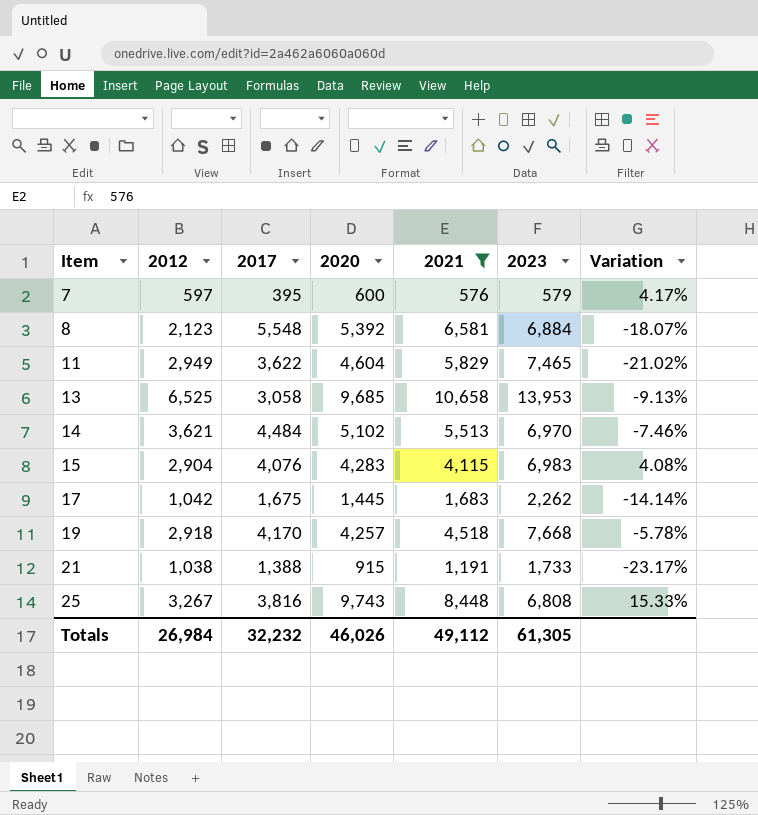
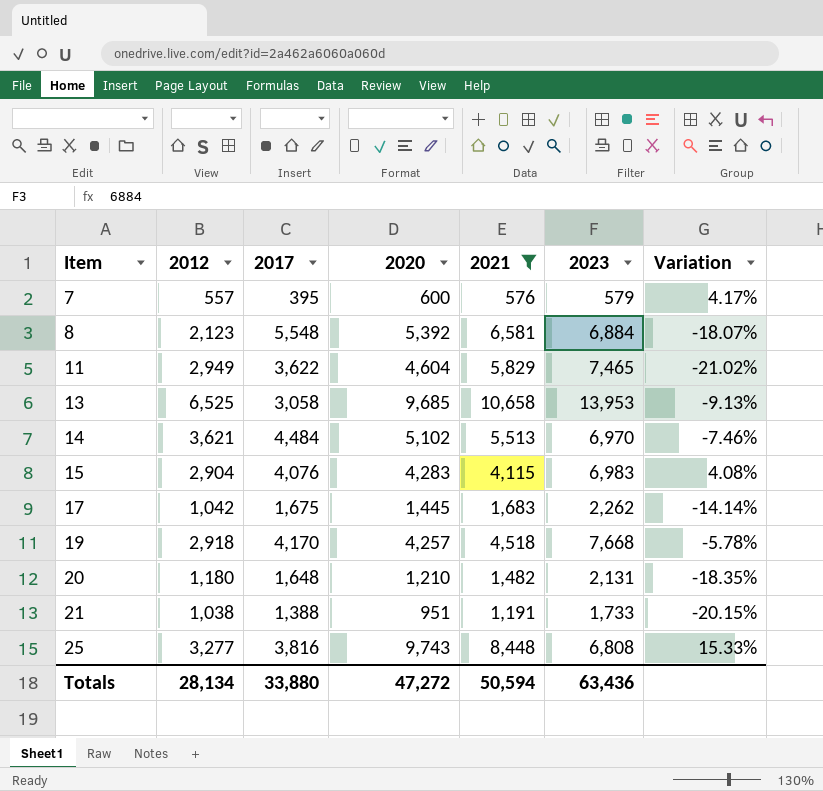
7 | 2012: 597 -> 557
row 20: none -> 1,180 | 1,648 | 1,210 | 1,482 | 2,131 | -18.35%
21 | 2020: 915 -> 951
21 | Variation: -23.17% -> -20.15%
25 | 2012: 3,267 -> 3,277
Totals | 2012: 26,984 -> 28,134
Totals | 2017: 32,232 -> 33,880
Totals | 2020: 46,026 -> 47,272
Totals | 2021: 49,112 -> 50,594
Totals | 2023: 61,305 -> 63,436

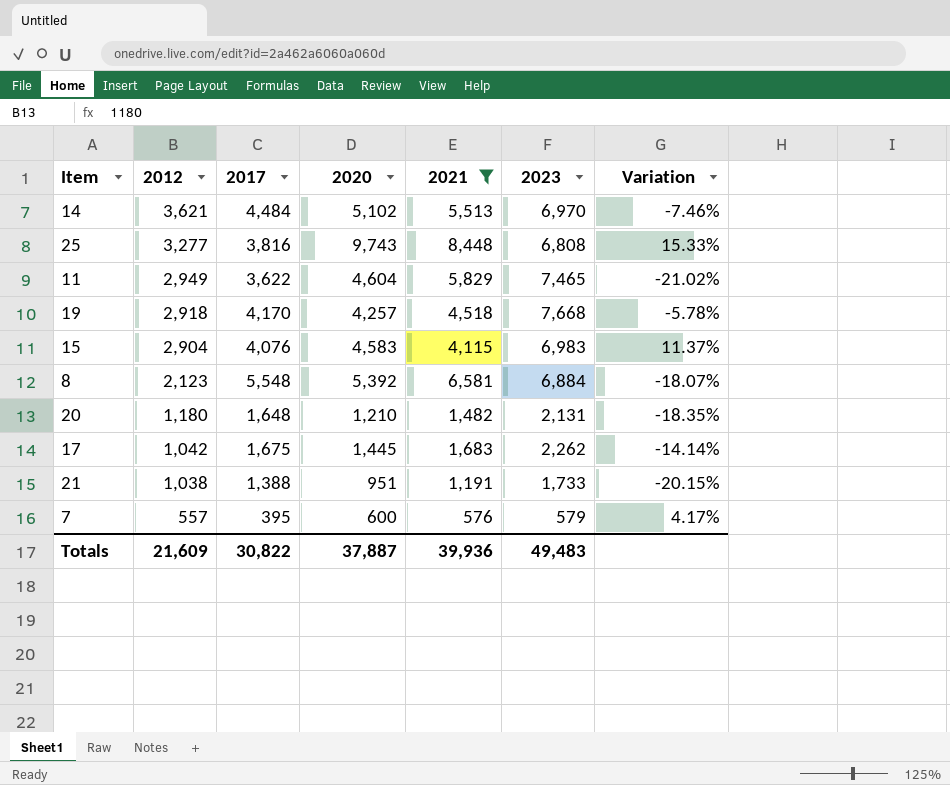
row order: Item ascending -> 2012 descending
row 13: 6,525 | 3,058 | 9,685 | 10,658 | 13,953 | -9.13% -> none
15 | 2020: 4,283 -> 4,583
15 | Variation: 4.08% -> 11.37%
Totals | 2012: 28,134 -> 21,609
Totals | 2017: 33,880 -> 30,822
Totals | 2020: 47,272 -> 37,887
Totals | 2021: 50,594 -> 39,936
Totals | 2023: 63,436 -> 49,483

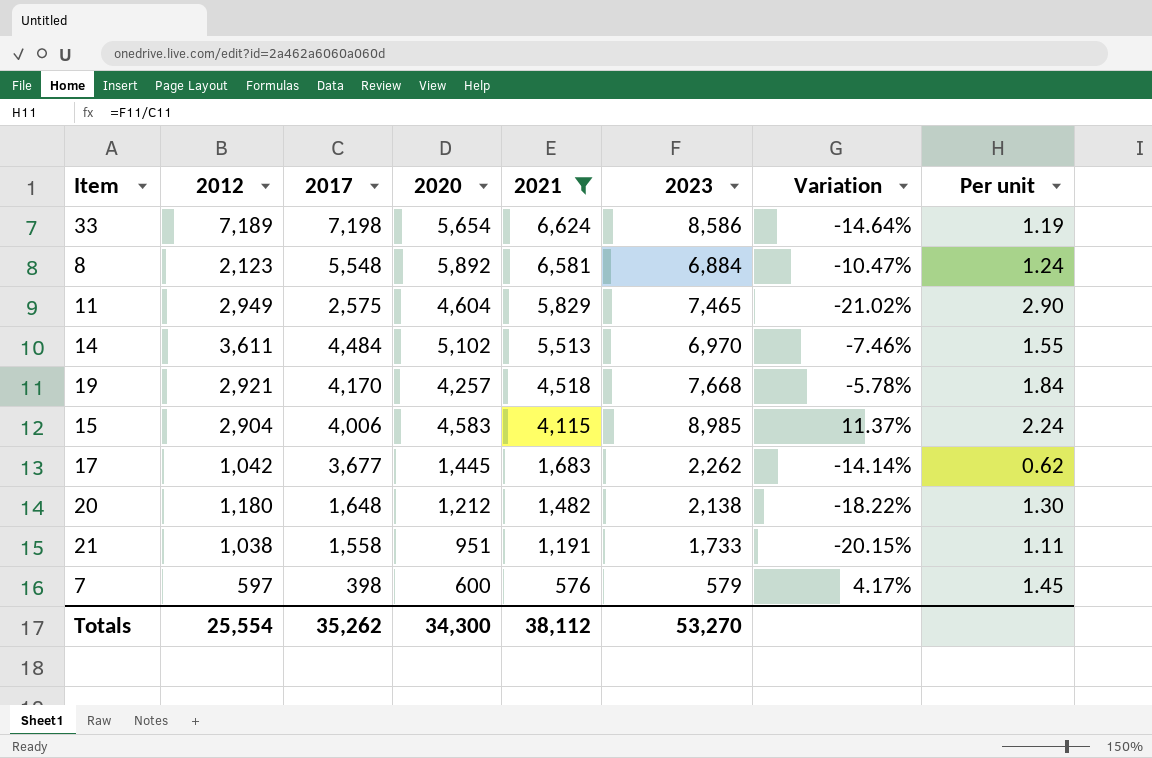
row order: 2012 descending -> 2021 descending
column Per unit | formula: none -> [2023] / [2017]
row 25: 3,277 | 3,816 | 9,743 | 8,448 | 6,808 | 15.33% -> none
row 33: none -> 7,189 | 7,198 | 5,654 | 6,624 | 8,586 | -14.64% | 1.19
8 | 2020: 5,392 -> 5,892
8 | Variation: -18.07% -> -10.47%
11 | 2017: 3,622 -> 2,575
14 | 2012: 3,621 -> 3,611
19 | 2012: 2,918 -> 2,921
15 | 2017: 4,076 -> 4,006
15 | 2023: 6,983 -> 8,985
17 | 2017: 1,675 -> 3,677
20 | 2020: 1,210 -> 1,212
20 | 2023: 2,131 -> 2,138
20 | Variation: -18.35% -> -18.22%
21 | 2017: 1,388 -> 1,558
7 | 2012: 557 -> 597
7 | 2017: 395 -> 398
Totals | 2012: 21,609 -> 25,554
Totals | 2017: 30,822 -> 35,262
Totals | 2020: 37,887 -> 34,300
Totals | 2021: 39,936 -> 38,112
Totals | 2023: 49,483 -> 53,270

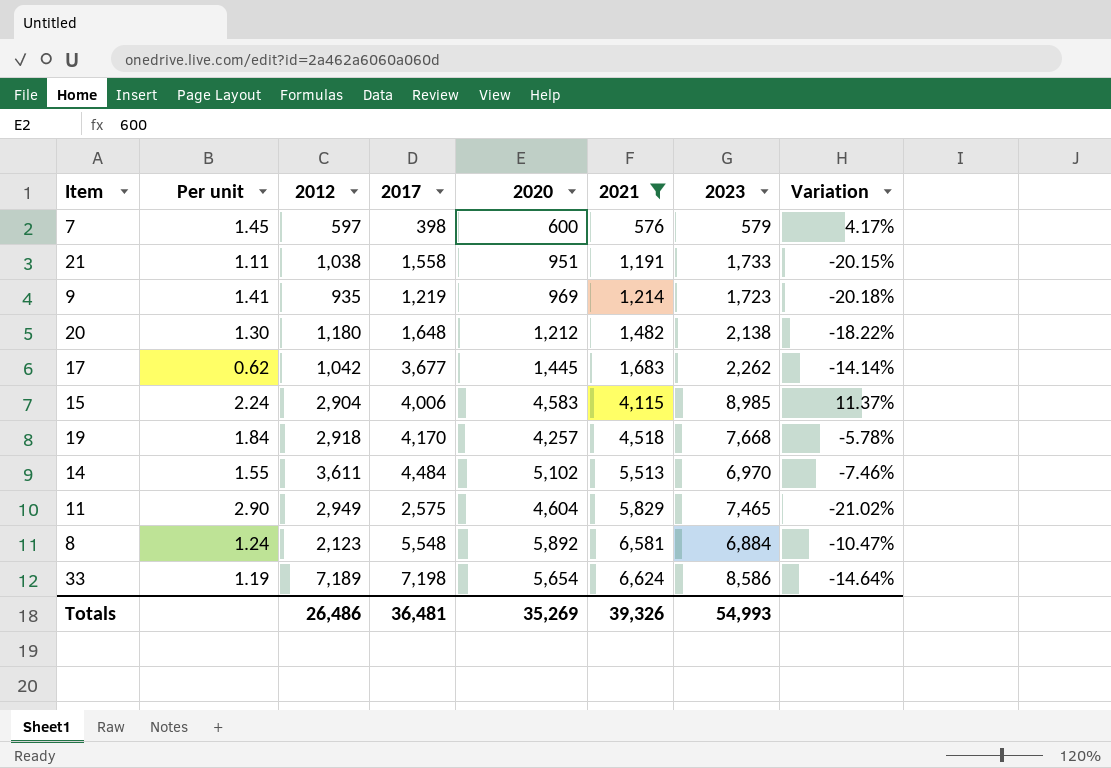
row order: 2021 descending -> 2021 ascending
column Per unit | position: 8 -> 2
row 9: none -> 1.41 | 935 | 1,219 | 969 | 1,214 | 1,723 | -20.18%
19 | 2012: 2,921 -> 2,918
Totals | 2012: 25,554 -> 26,486
Totals | 2017: 35,262 -> 36,481
Totals | 2020: 34,300 -> 35,269
Totals | 2021: 38,112 -> 39,326
Totals | 2023: 53,270 -> 54,993

